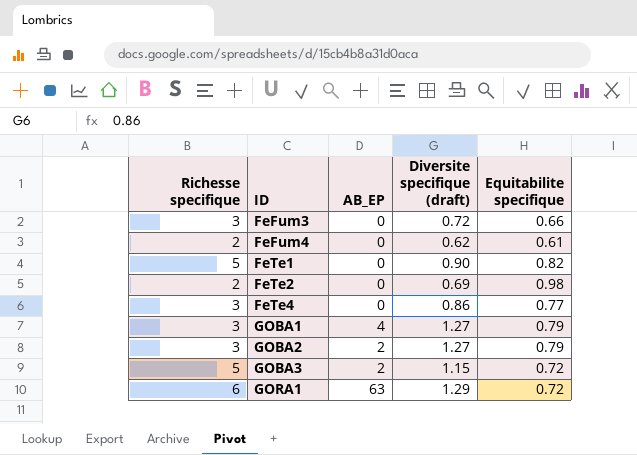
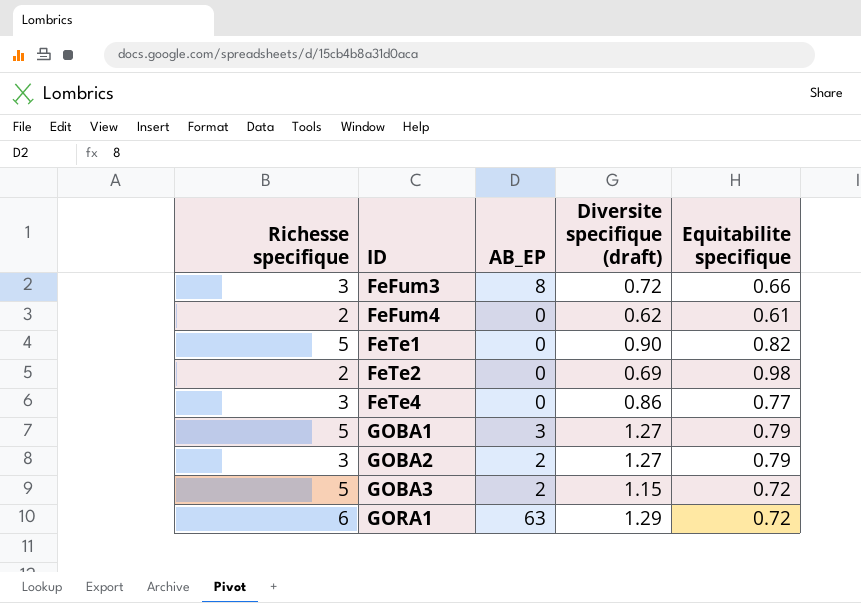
FeFum3 | AB_EP: 0 -> 8
GOBA1 | Richesse specifique: 3 -> 5
GOBA1 | AB_EP: 4 -> 3

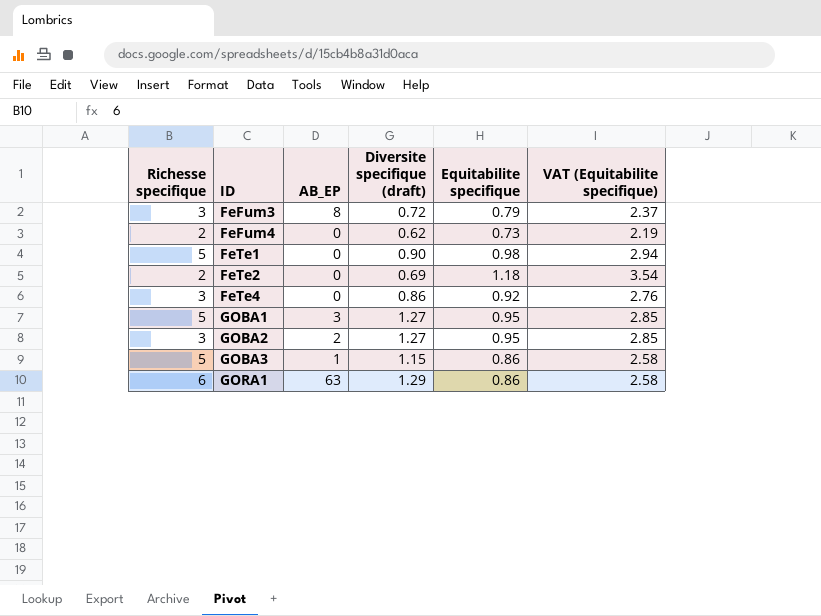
column VAT (Equitabilite specifique) | formula: none -> [Equitabilite specifique] * 3
FeFum3 | Equitabilite specifique: 0.66 -> 0.79
FeFum4 | Equitabilite specifique: 0.61 -> 0.73
FeTe1 | Equitabilite specifique: 0.82 -> 0.98
FeTe2 | Equitabilite specifique: 0.98 -> 1.18
FeTe4 | Equitabilite specifique: 0.77 -> 0.92
GOBA1 | Equitabilite specifique: 0.79 -> 0.95
GOBA2 | Equitabilite specifique: 0.79 -> 0.95
GOBA3 | AB_EP: 2 -> 1
GOBA3 | Equitabilite specifique: 0.72 -> 0.86
GORA1 | Equitabilite specifique: 0.72 -> 0.86

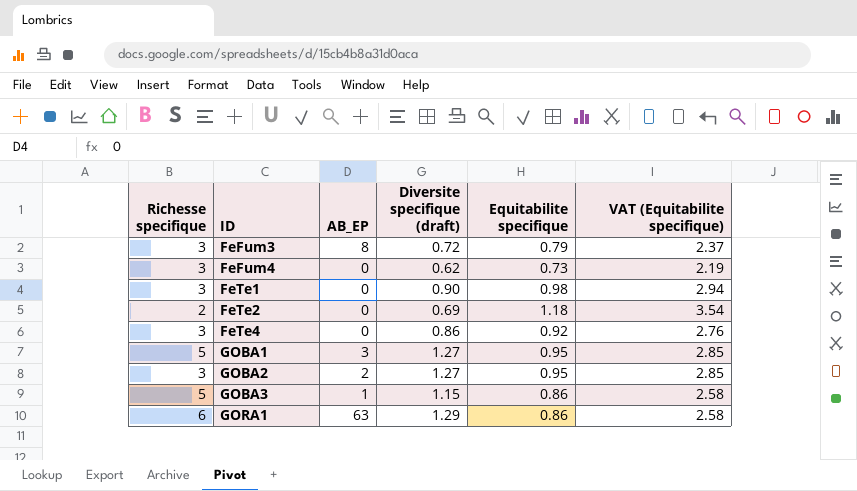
FeFum4 | Richesse specifique: 2 -> 3
FeTe1 | Richesse specifique: 5 -> 3

